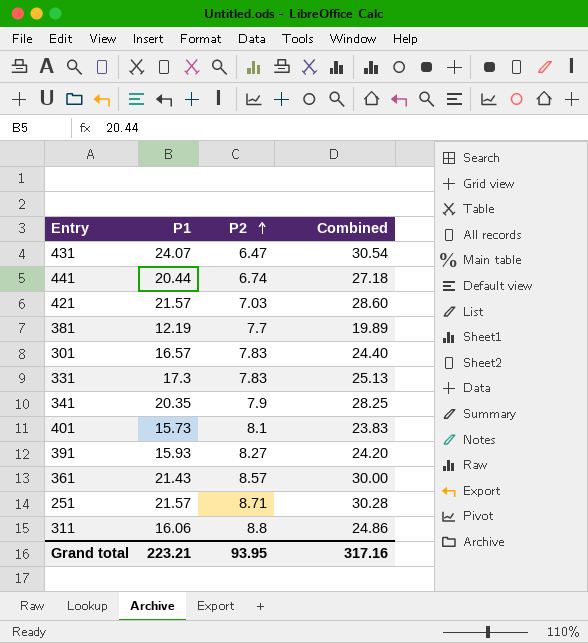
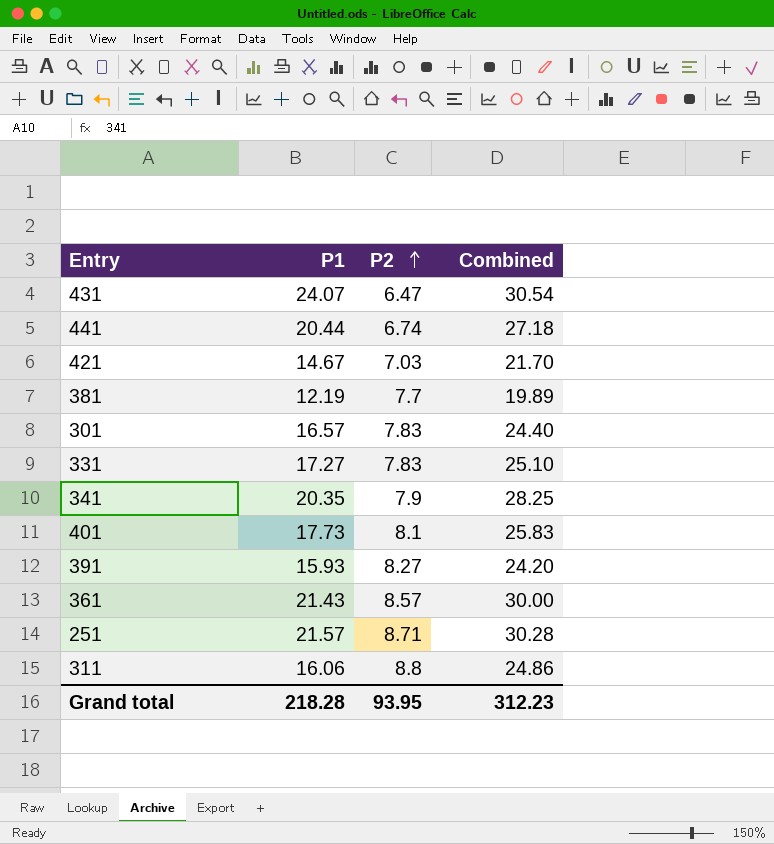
421 | P1: 21.57 -> 14.67
421 | Combined: 28.60 -> 21.70
331 | P1: 17.3 -> 17.27
331 | Combined: 25.13 -> 25.10
401 | P1: 15.73 -> 17.73
401 | Combined: 23.83 -> 25.83
Grand total | P1: 223.21 -> 218.28
Grand total | Combined: 317.16 -> 312.23

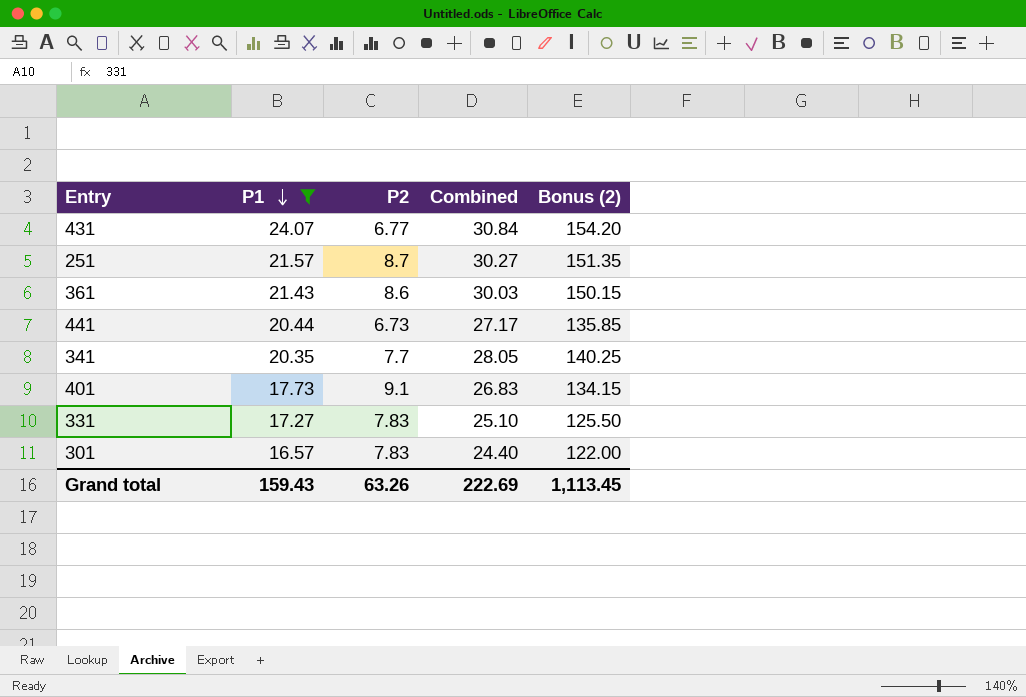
filter: none -> P1 >= 16.57
row order: P2 ascending -> P1 descending
column Bonus (2) | formula: none -> [Combined] * 5
431 | P2: 6.47 -> 6.77
431 | Combined: 30.54 -> 30.84
251 | P2: 8.71 -> 8.7
251 | Combined: 30.28 -> 30.27
361 | P2: 8.57 -> 8.6
361 | Combined: 30.00 -> 30.03
441 | P2: 6.74 -> 6.73
441 | Combined: 27.18 -> 27.17
341 | P2: 7.9 -> 7.7
341 | Combined: 28.25 -> 28.05
401 | P2: 8.1 -> 9.1
401 | Combined: 25.83 -> 26.83
Grand total | P1: 218.28 -> 159.43
Grand total | P2: 93.95 -> 63.26
Grand total | Combined: 312.23 -> 222.69

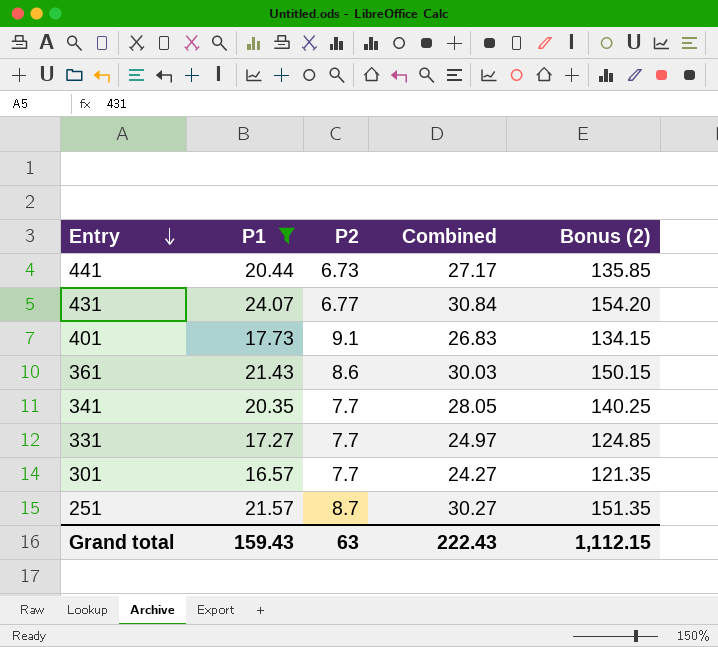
row order: P1 descending -> Entry descending
331 | P2: 7.83 -> 7.7
331 | Combined: 25.10 -> 24.97
331 | Bonus (2): 125.50 -> 124.85
301 | P2: 7.83 -> 7.7
301 | Combined: 24.40 -> 24.27
301 | Bonus (2): 122.00 -> 121.35
Grand total | P2: 63.26 -> 63
Grand total | Combined: 222.69 -> 222.43
Grand total | Bonus (2): 1,113.45 -> 1,112.15

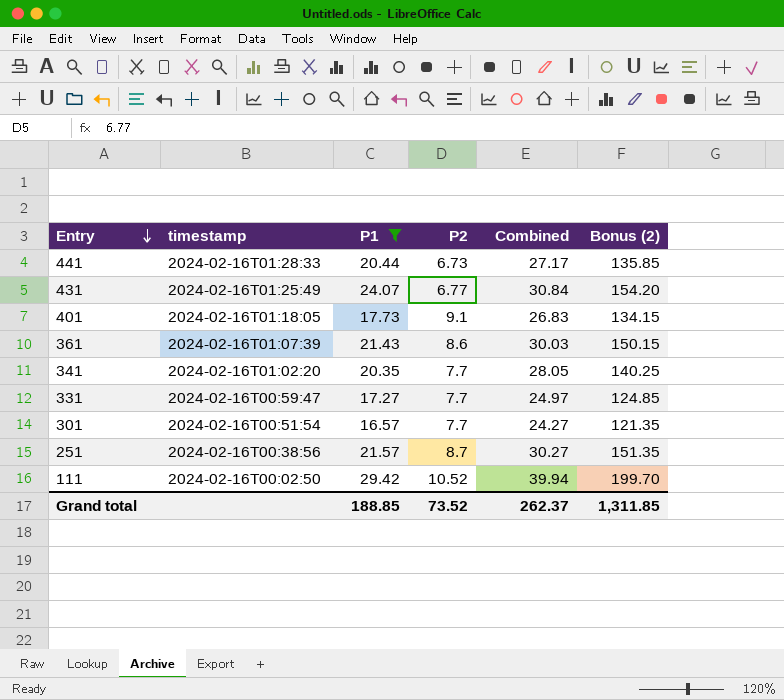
column timestamp | position: none -> 2
row 111: none -> 2024-02-16T00:02:50 | 29.42 | 10.52 | 39.94 | 199.70
Grand total | P1: 159.43 -> 188.85
Grand total | P2: 63 -> 73.52
Grand total | Combined: 222.43 -> 262.37
Grand total | Bonus (2): 1,112.15 -> 1,311.85

